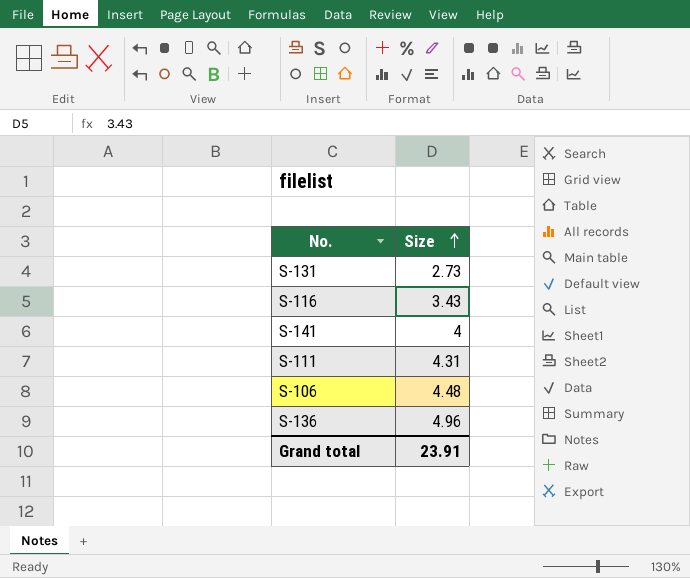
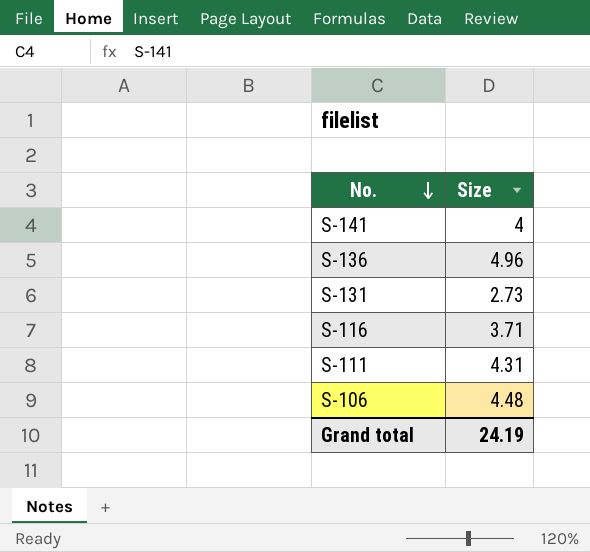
row order: Size ascending -> No. descending
S-116 | Size: 3.43 -> 3.71
Grand total | Size: 23.91 -> 24.19

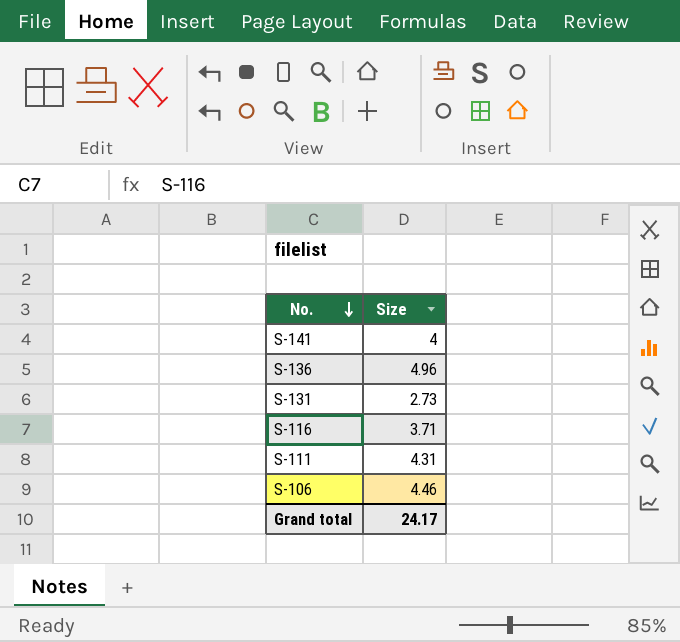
S-106 | Size: 4.48 -> 4.46
Grand total | Size: 24.19 -> 24.17

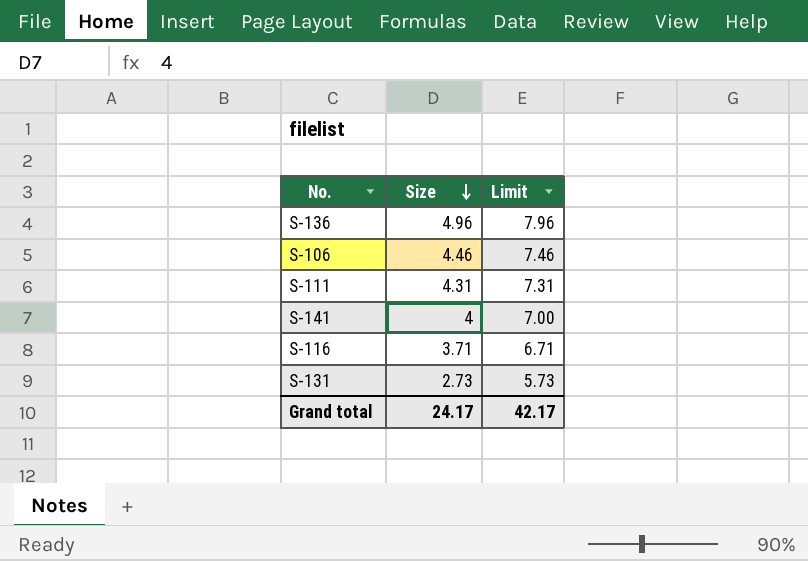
row order: No. descending -> Size descending
column Limit | formula: none -> [Size] + 3

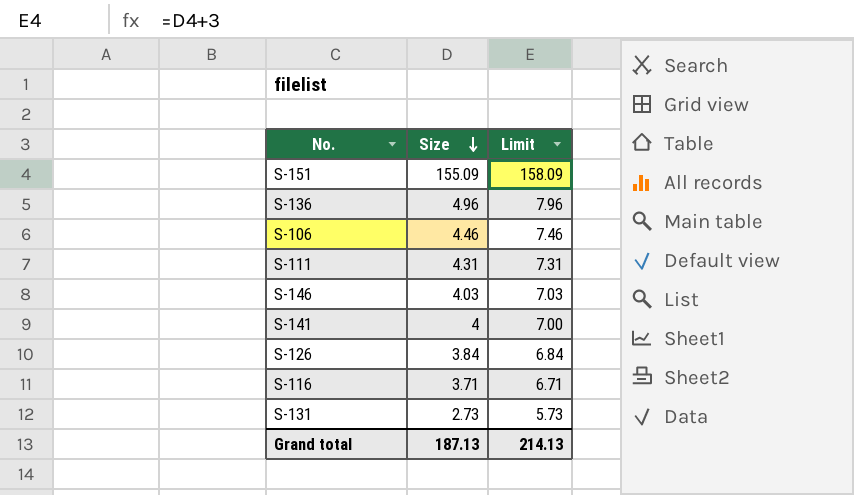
row S-151: none -> 155.09 | 158.09
row S-146: none -> 4.03 | 7.03
row S-126: none -> 3.84 | 6.84
Grand total | Size: 24.17 -> 187.13
Grand total | Limit: 42.17 -> 214.13

